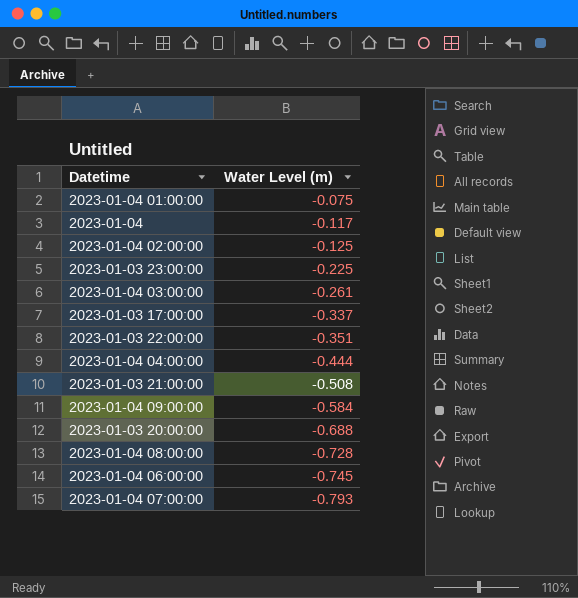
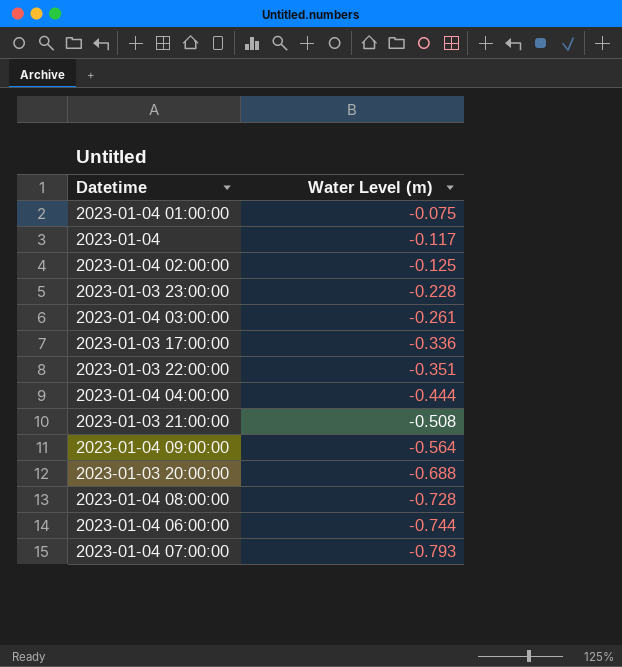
2023-01-03 23:00:00 | Water Level (m): -0.225 -> -0.228
2023-01-03 17:00:00 | Water Level (m): -0.337 -> -0.336
2023-01-04 09:00:00 | Water Level (m): -0.584 -> -0.564
2023-01-04 06:00:00 | Water Level (m): -0.745 -> -0.744

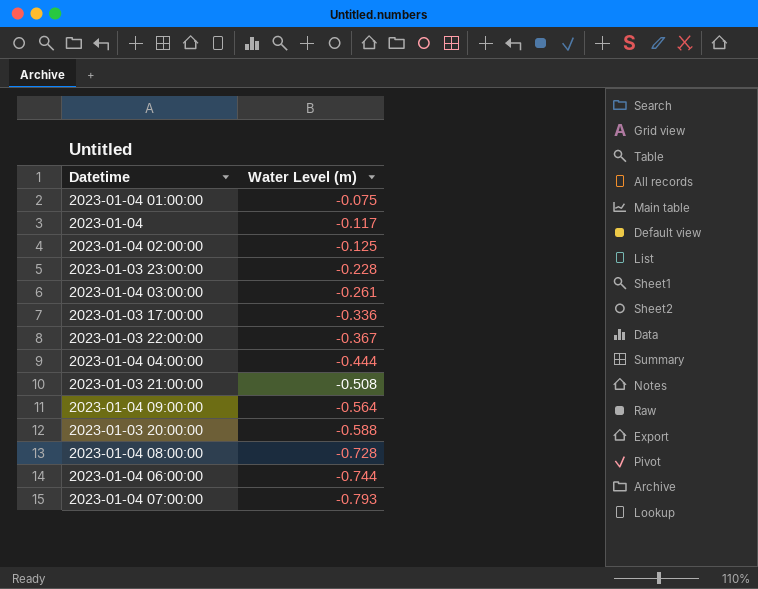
2023-01-03 22:00:00 | Water Level (m): -0.351 -> -0.367
2023-01-03 20:00:00 | Water Level (m): -0.688 -> -0.588

